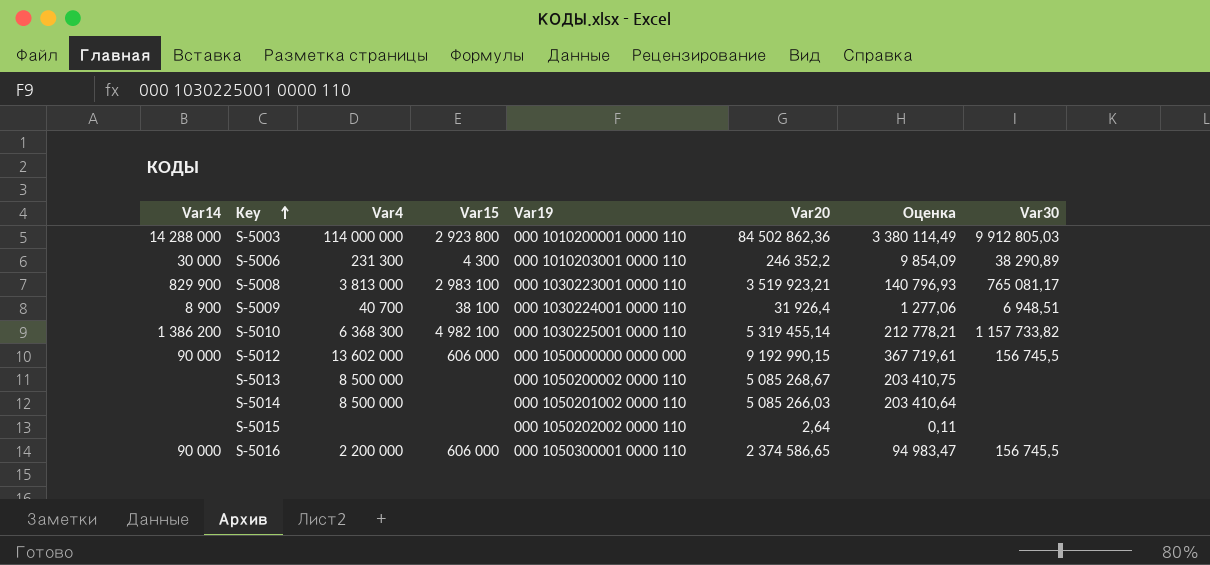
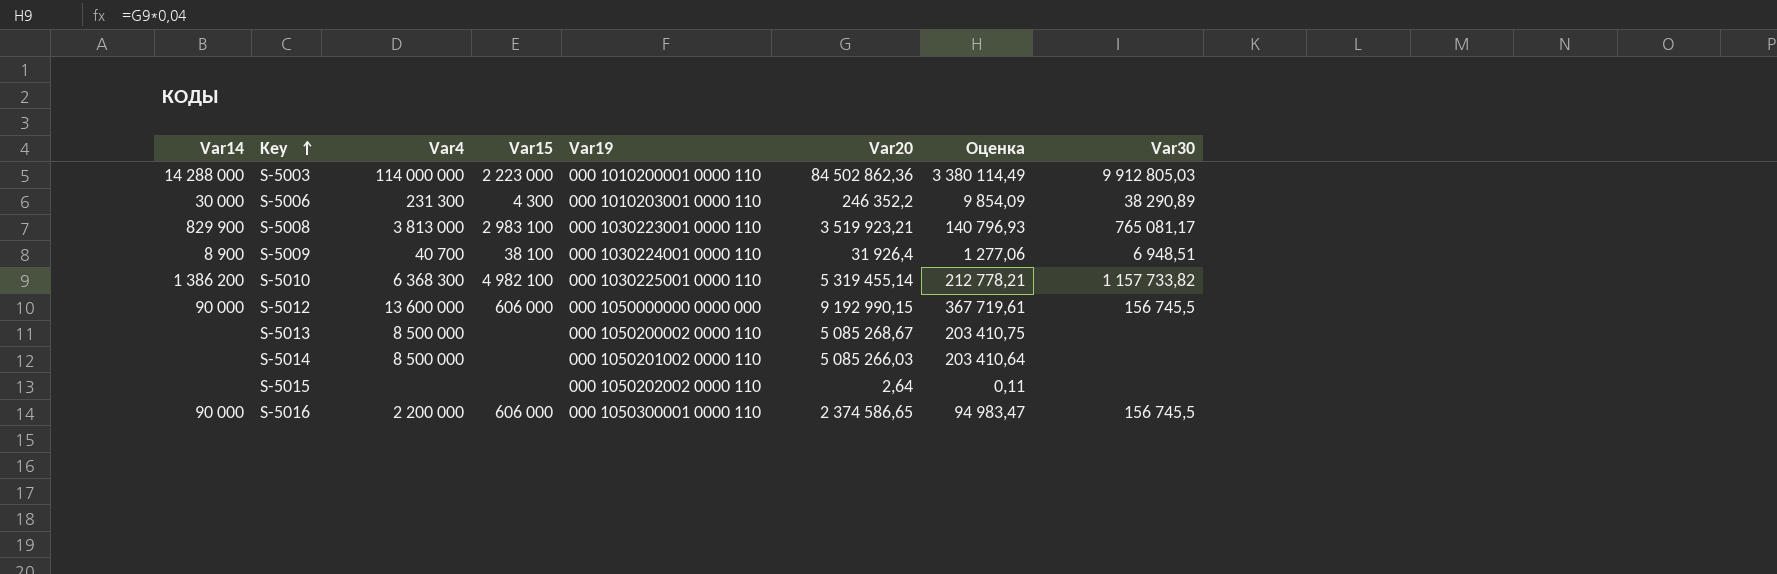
S-5003 | Var15: 2 923 800 -> 2 223 000
S-5012 | Var4: 13 602 000 -> 13 600 000

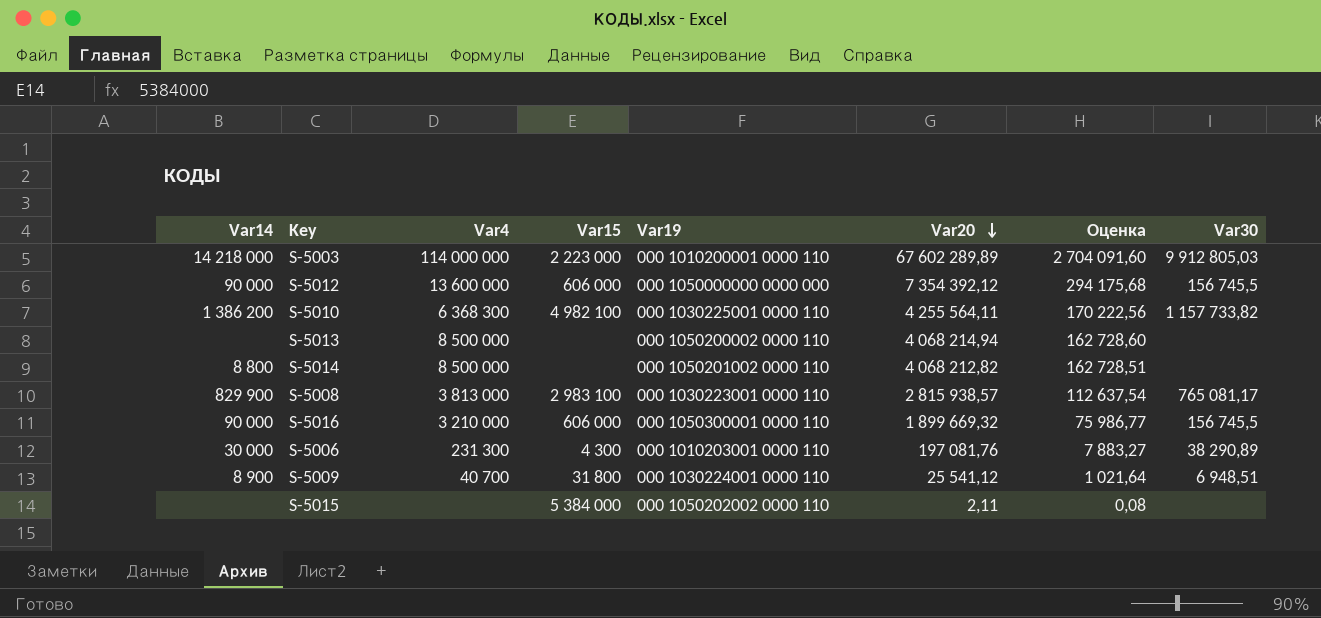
row order: Key ascending -> Var20 descending
S-5003 | Var14: 14 288 000 -> 14 218 000
S-5003 | Var20: 84 502 862,36 -> 67 602 289,89
S-5003 | Оценка: 3 380 114,49 -> 2 704 091,60
S-5012 | Var20: 9 192 990,15 -> 7 354 392,12
S-5012 | Оценка: 367 719,61 -> 294 175,68
S-5010 | Var20: 5 319 455,14 -> 4 255 564,11
S-5010 | Оценка: 212 778,21 -> 170 222,56
S-5013 | Var20: 5 085 268,67 -> 4 068 214,94
S-5013 | Оценка: 203 410,75 -> 162 728,60
S-5014 | Var14: none -> 8 800
S-5014 | Var20: 5 085 266,03 -> 4 068 212,82
S-5014 | Оценка: 203 410,64 -> 162 728,51
S-5008 | Var20: 3 519 923,21 -> 2 815 938,57
S-5008 | Оценка: 140 796,93 -> 112 637,54
S-5016 | Var4: 2 200 000 -> 3 210 000
S-5016 | Var20: 2 374 586,65 -> 1 899 669,32
S-5016 | Оценка: 94 983,47 -> 75 986,77
S-5006 | Var20: 246 352,2 -> 197 081,76
S-5006 | Оценка: 9 854,09 -> 7 883,27
S-5009 | Var15: 38 100 -> 31 800
S-5009 | Var20: 31 926,4 -> 25 541,12
S-5009 | Оценка: 1 277,06 -> 1 021,64
S-5015 | Var15: none -> 5 384 000
S-5015 | Var20: 2,64 -> 2,11
S-5015 | Оценка: 0,11 -> 0,08

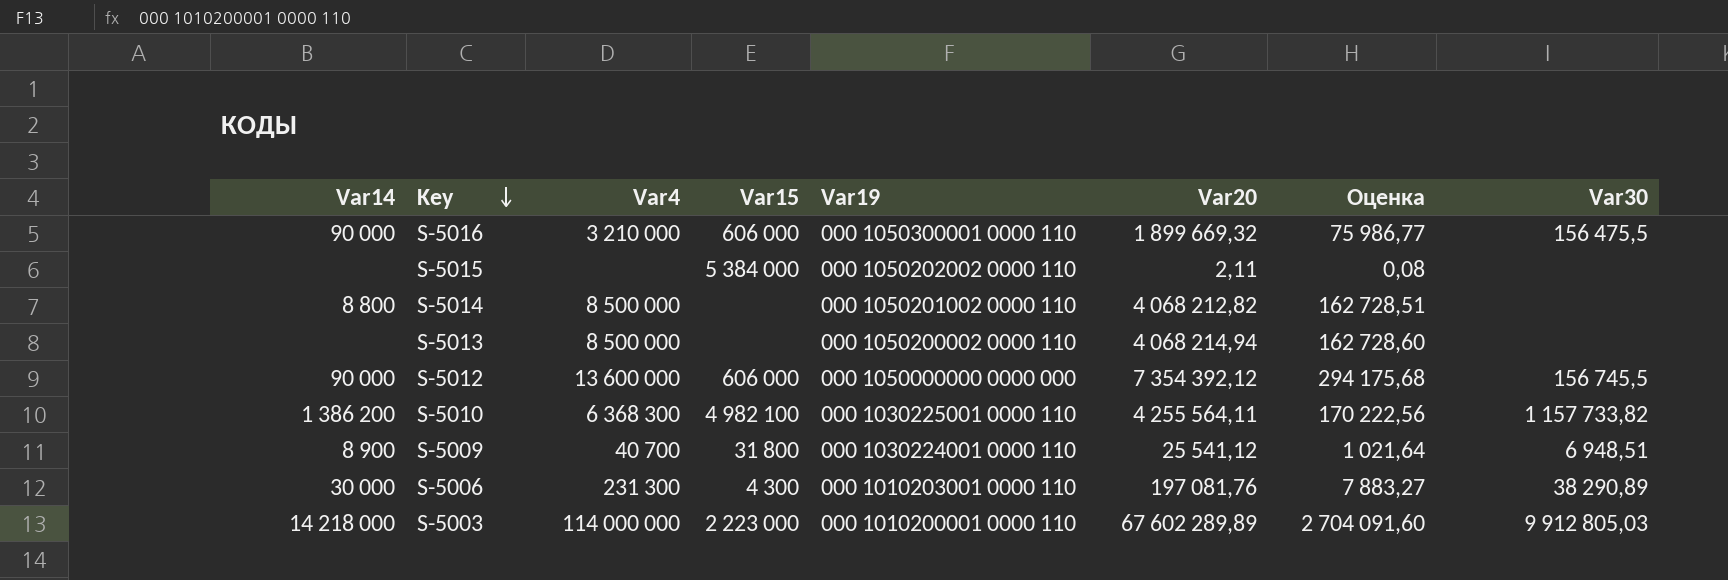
row order: Var20 descending -> Key descending
row S-5008: 829 900 | 3 813 000 | 2 983 100 | 000 1030223001 0000 110 | 2 815 938,57 | 112 637,54 | 765 081,17 -> none
S-5016 | Var30: 156 745,5 -> 156 475,5

